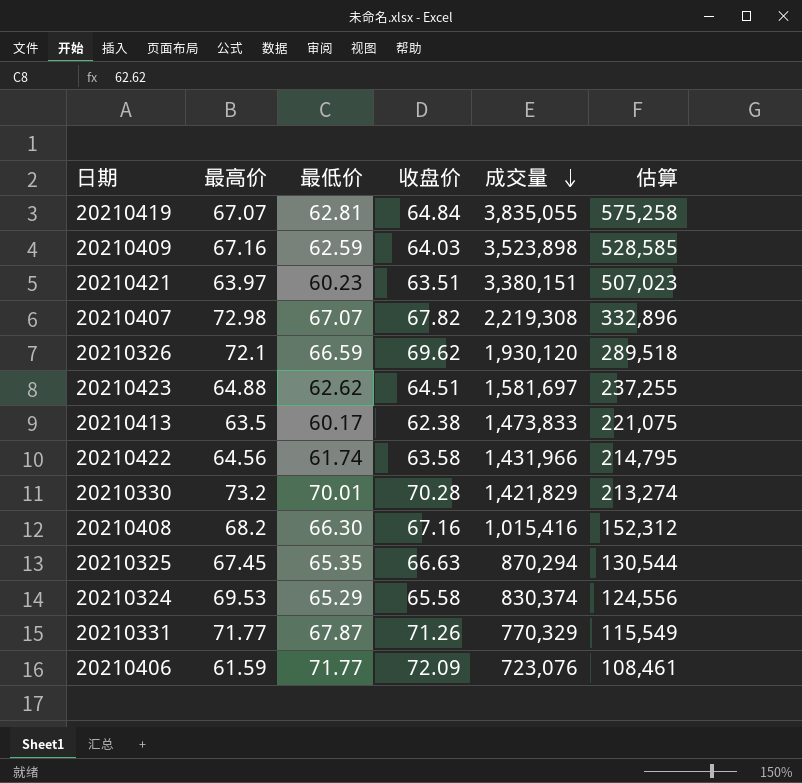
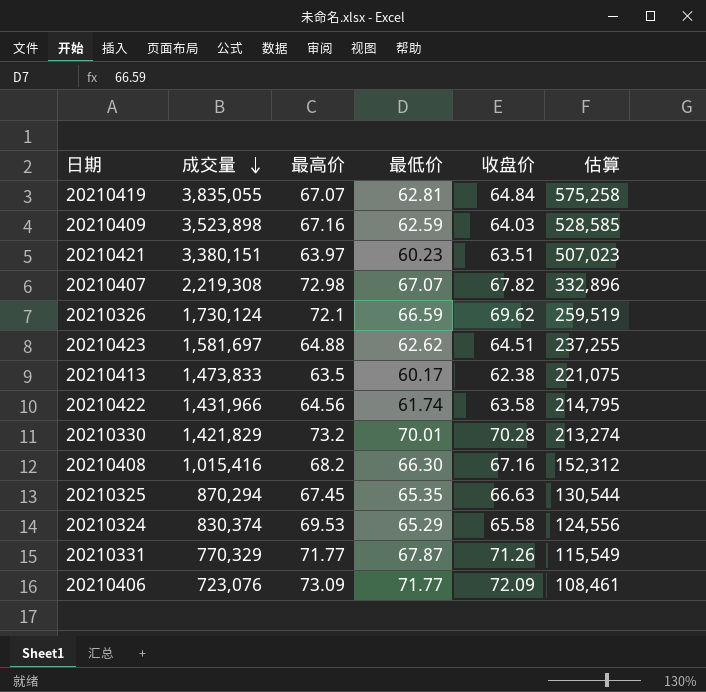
column 成交量 | position: 5 -> 2
20210326 | 成交量: 1,930,120 -> 1,730,124
20210326 | 估算: 289,518 -> 259,519
20210406 | 最高价: 61.59 -> 73.09

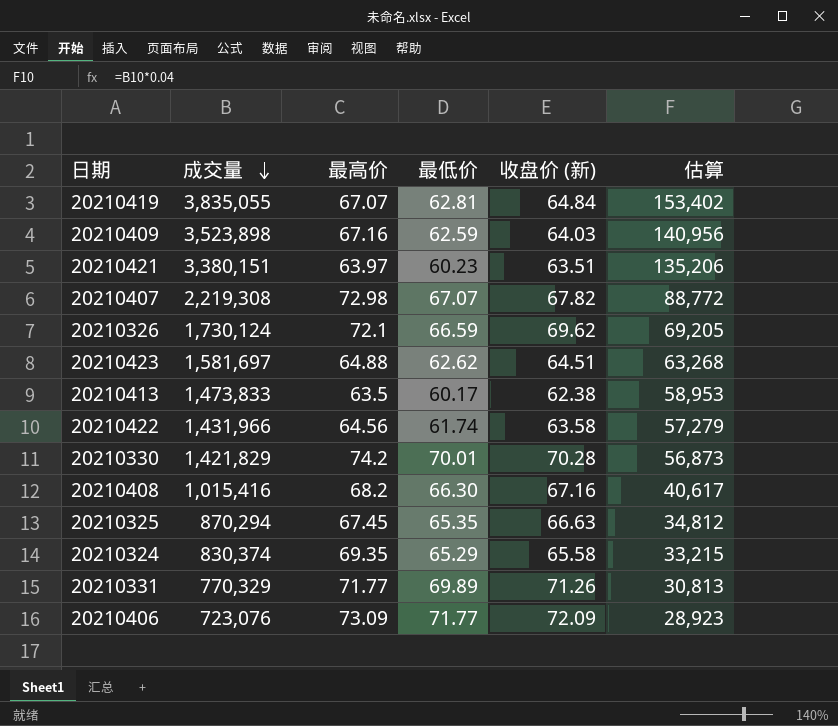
column name: 收盘价 -> 收盘价 (新)
column 估算 | formula: [成交量] * 0.15 -> [成交量] * 0.04
20210330 | 最高价: 73.2 -> 74.2
20210324 | 最高价: 69.53 -> 69.35
20210331 | 最低价: 67.87 -> 69.89

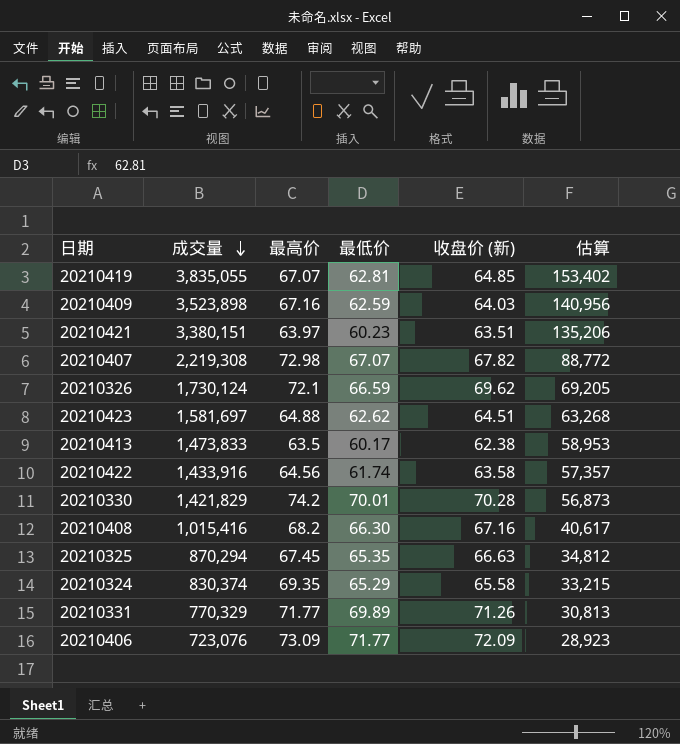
20210419 | 收盘价 (新): 64.84 -> 64.85
20210422 | 成交量: 1,431,966 -> 1,433,916
20210422 | 估算: 57,279 -> 57,357

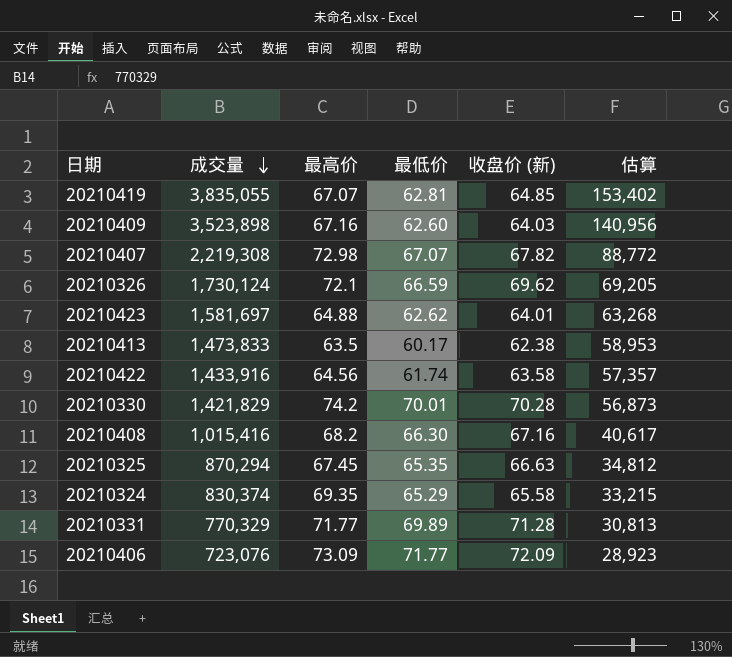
row 20210421: 3,380,151 | 63.97 | 60.23 | 63.51 | 135,206 -> none
20210409 | 最低价: 62.59 -> 62.60
20210423 | 收盘价 (新): 64.51 -> 64.01
20210331 | 收盘价 (新): 71.26 -> 71.28

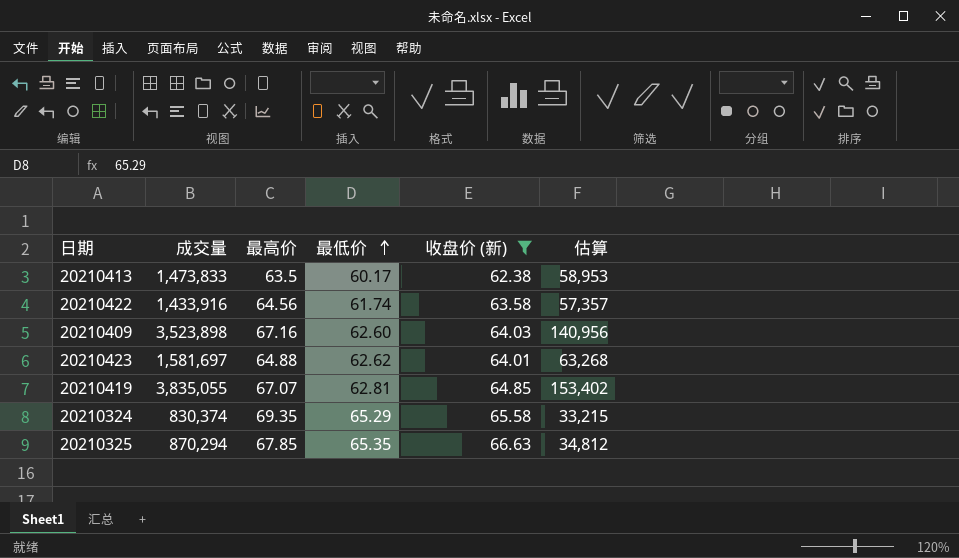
filter: none -> 收盘价 (新) <= 66.63
row order: 成交量 descending -> 最低价 ascending
20210325 | 最高价: 67.45 -> 67.85

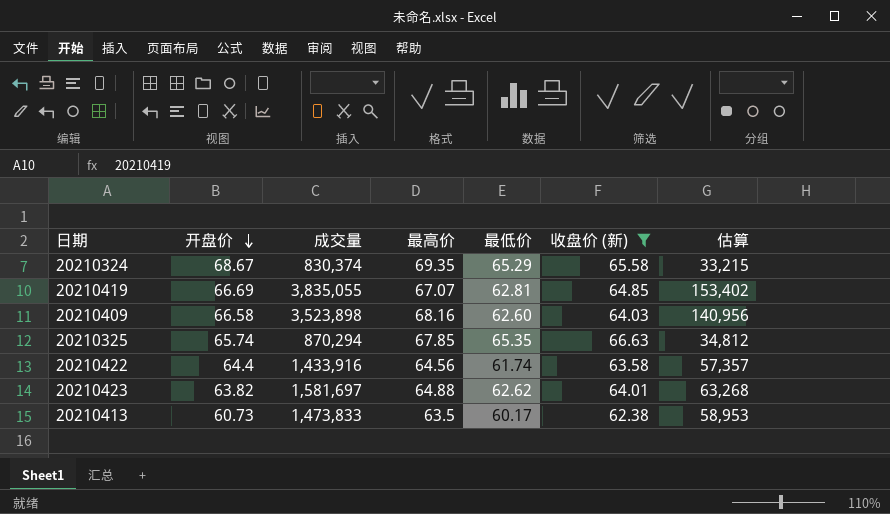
row order: 最低价 ascending -> 开盘价 descending
column 开盘价 | position: none -> 2
20210409 | 最高价: 67.16 -> 68.16

